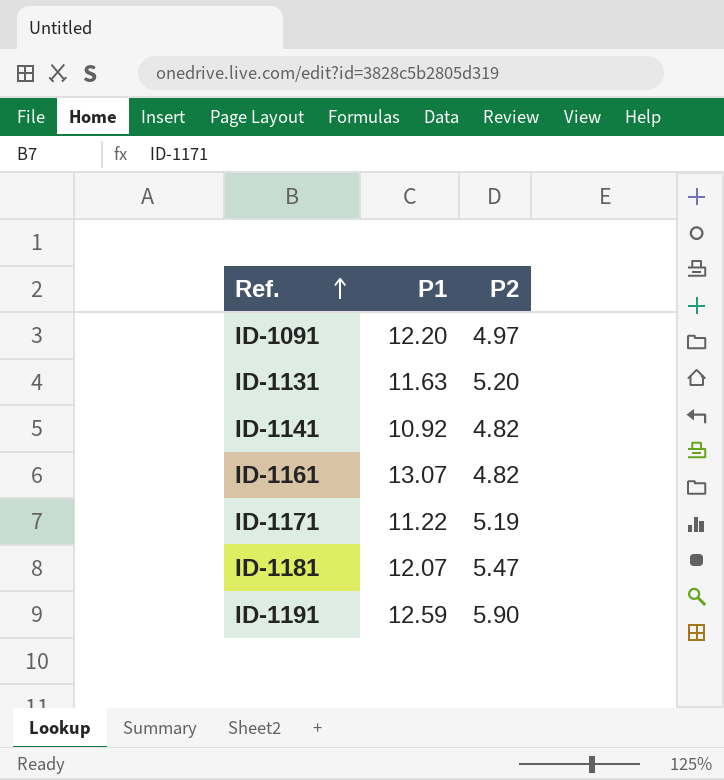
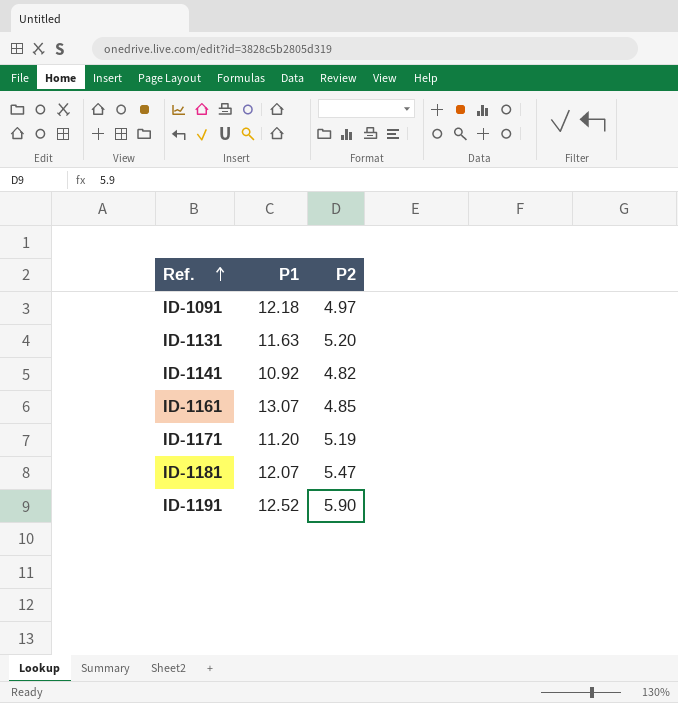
ID-1091 | P1: 12.20 -> 12.18
ID-1161 | P2: 4.82 -> 4.85
ID-1171 | P1: 11.22 -> 11.20
ID-1191 | P1: 12.59 -> 12.52

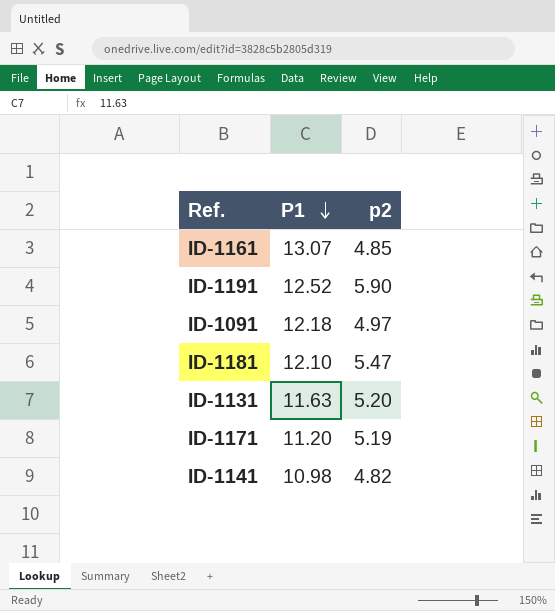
row order: Ref. ascending -> P1 descending
column name: P2 -> p2
ID-1181 | P1: 12.07 -> 12.10
ID-1141 | P1: 10.92 -> 10.98

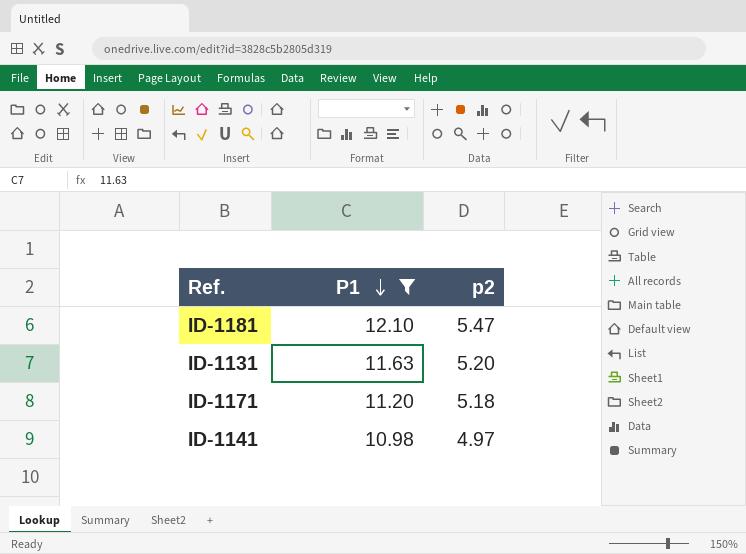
filter: none -> P1 <= 12.10
ID-1171 | p2: 5.19 -> 5.18
ID-1141 | p2: 4.82 -> 4.97

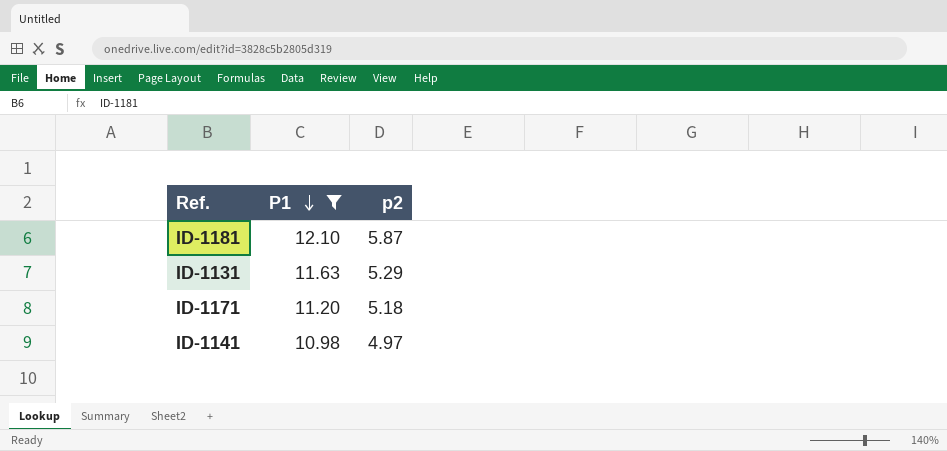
ID-1181 | p2: 5.47 -> 5.87
ID-1131 | p2: 5.20 -> 5.29

